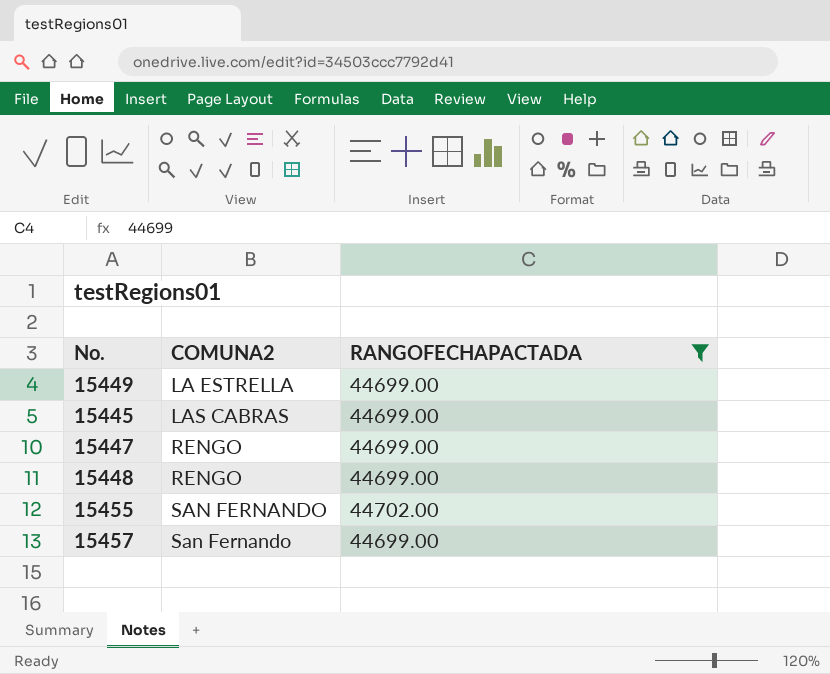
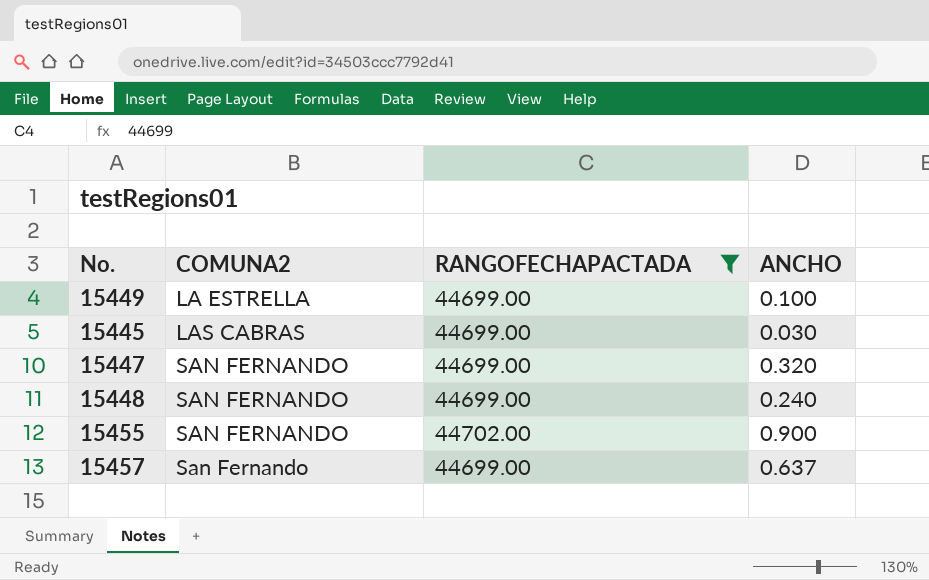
column ANCHO | position: none -> 4
15447 | COMUNA2: RENGO -> SAN FERNANDO
15448 | COMUNA2: RENGO -> SAN FERNANDO

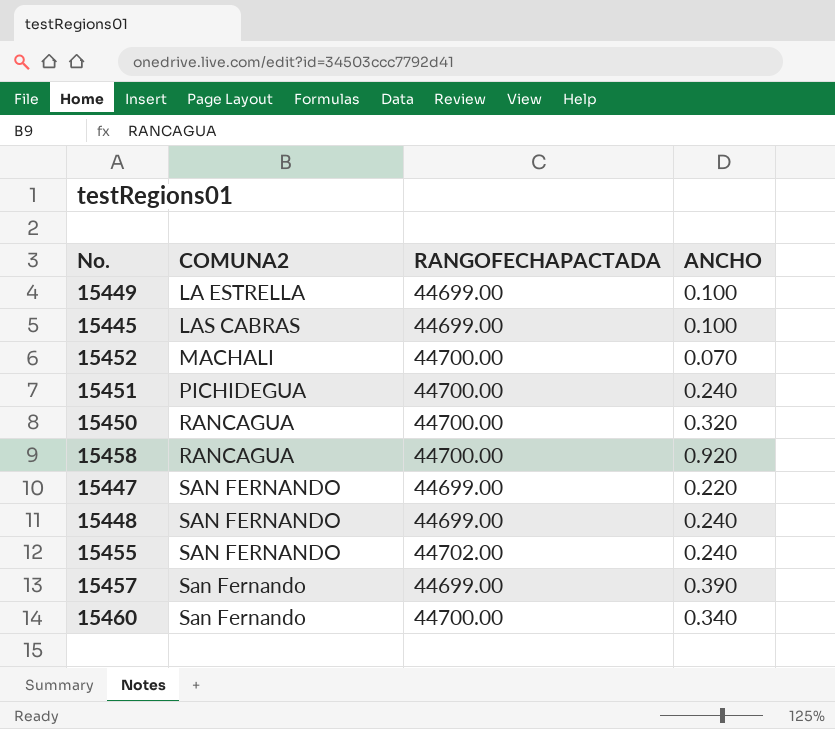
filter: RANGOFECHAPACTADA != 44700.00 -> none
15445 | ANCHO: 0.030 -> 0.100
15447 | ANCHO: 0.320 -> 0.220
15455 | ANCHO: 0.900 -> 0.240
15457 | ANCHO: 0.637 -> 0.390

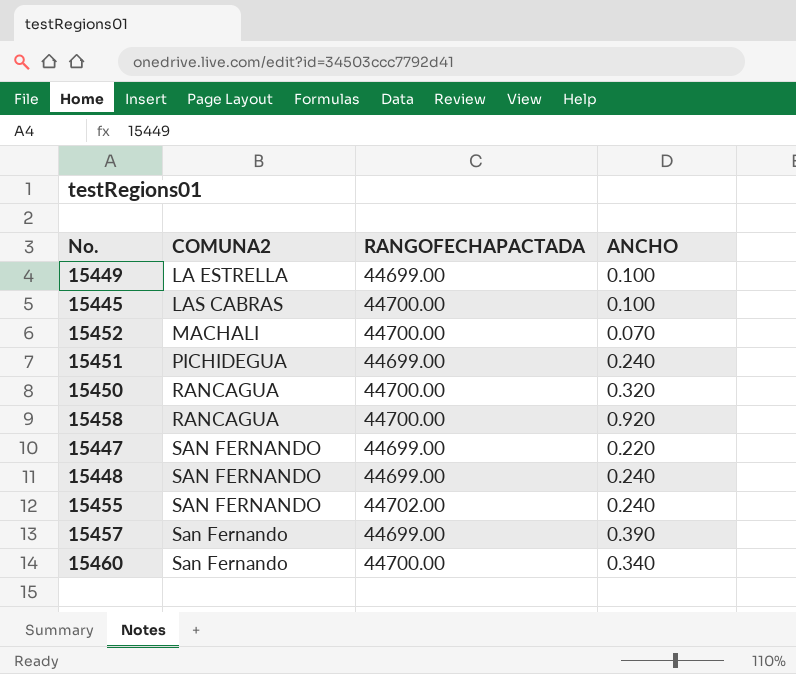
15445 | RANGOFECHAPACTADA: 44699.00 -> 44700.00
15451 | RANGOFECHAPACTADA: 44700.00 -> 44699.00

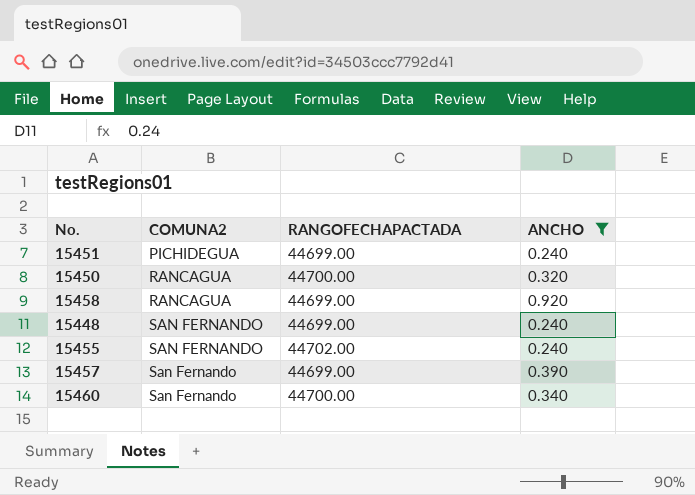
filter: none -> ANCHO >= 0.240
15458 | RANGOFECHAPACTADA: 44700.00 -> 44699.00

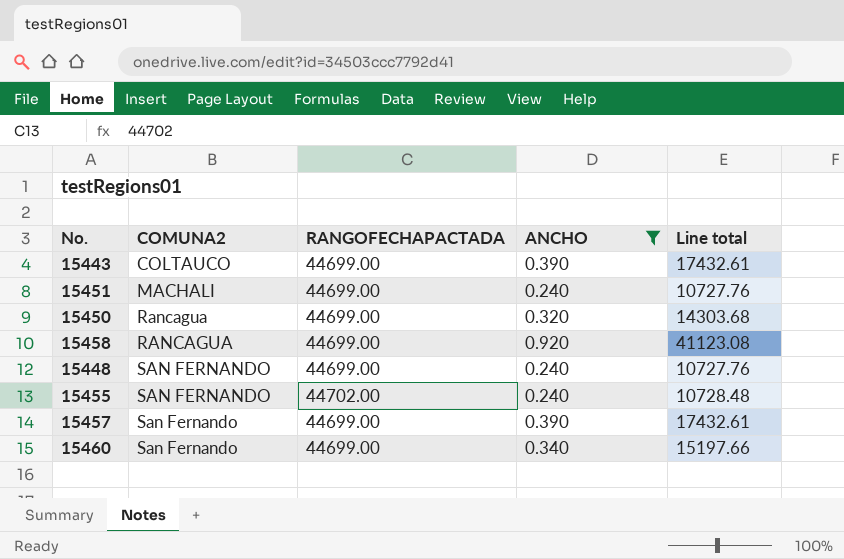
column Line total | formula: none -> [RANGOFECHAPACTADA] * [ANCHO]
row 15443: none -> COLTAUCO | 44699.00 | 0.390 | 17432.61
15451 | COMUNA2: PICHIDEGUA -> MACHALI
15450 | COMUNA2: RANCAGUA -> Rancagua
15450 | RANGOFECHAPACTADA: 44700.00 -> 44699.00
15460 | RANGOFECHAPACTADA: 44700.00 -> 44699.00

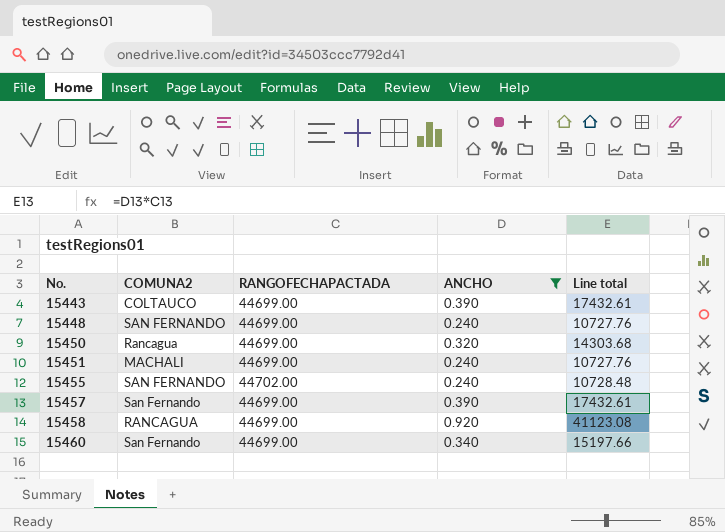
row order: COMUNA2 ascending -> No. ascending

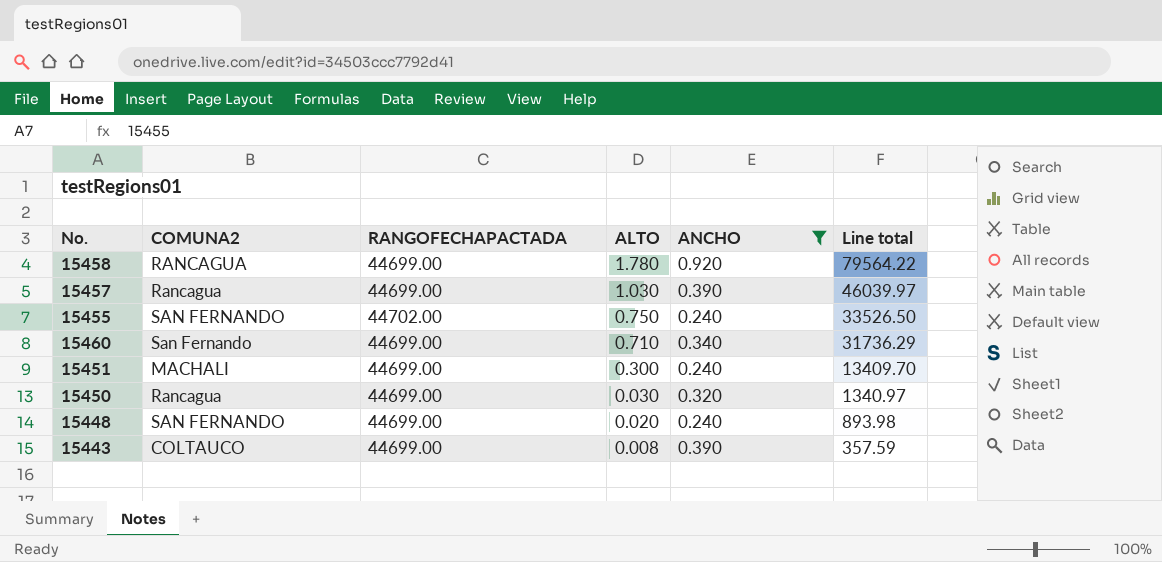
row order: No. ascending -> ALTO descending
column ALTO | position: none -> 4
column Line total | formula: [RANGOFECHAPACTADA] * [ANCHO] -> [RANGOFECHAPACTADA] * [ALTO]
15457 | COMUNA2: San Fernando -> Rancagua

